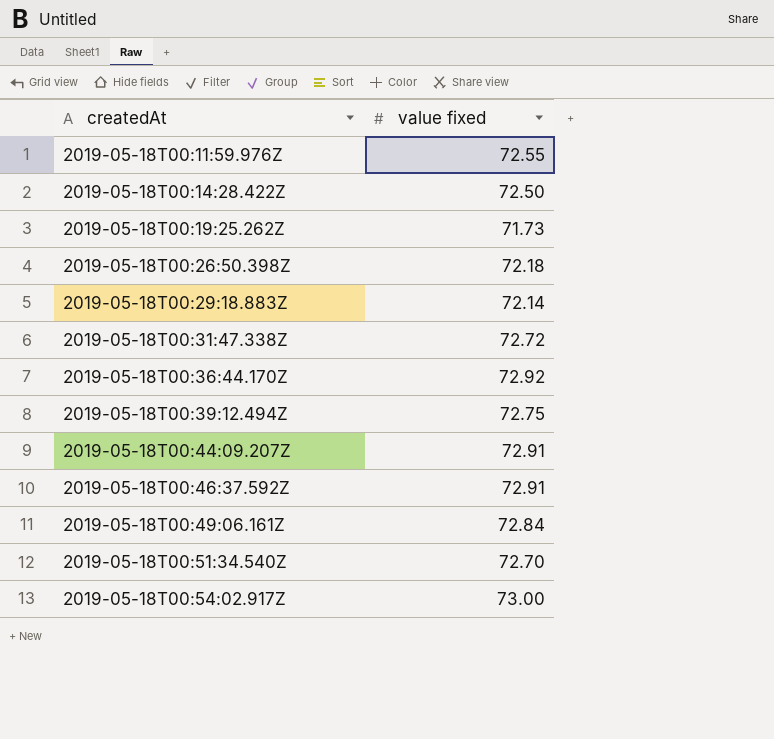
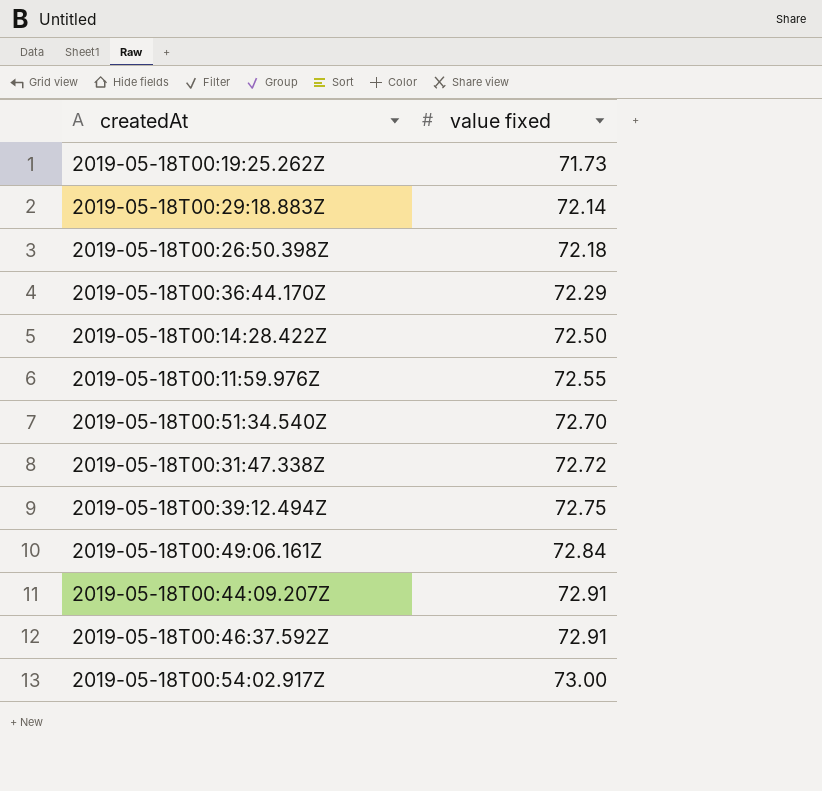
row order: createdAt ascending -> value fixed ascending
2019-05-18T00:36:44.170Z | value fixed: 72.92 -> 72.29

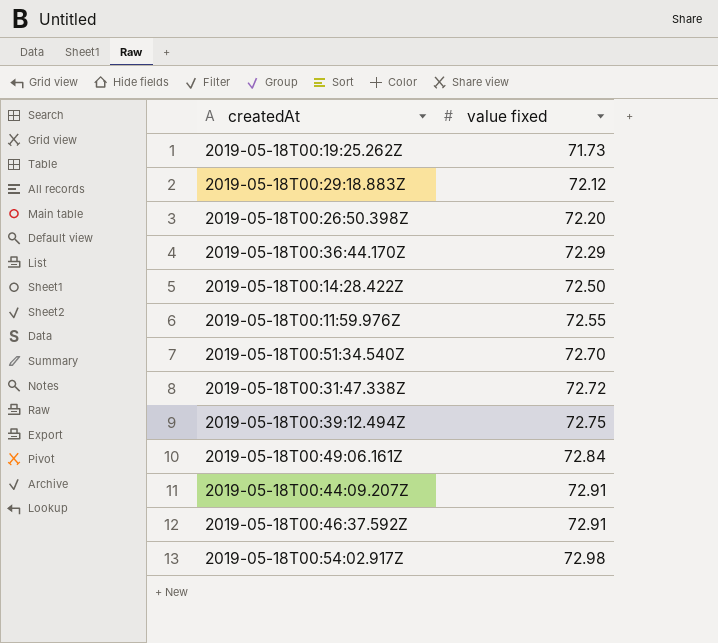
2019-05-18T00:29:18.883Z | value fixed: 72.14 -> 72.12
2019-05-18T00:26:50.398Z | value fixed: 72.18 -> 72.20
2019-05-18T00:54:02.917Z | value fixed: 73.00 -> 72.98

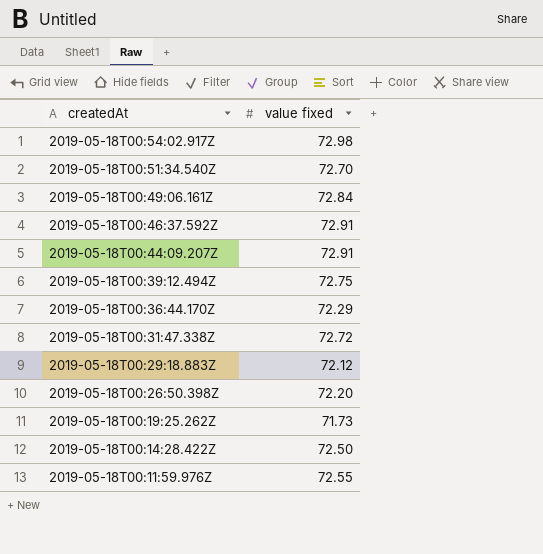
row order: value fixed ascending -> createdAt descending

